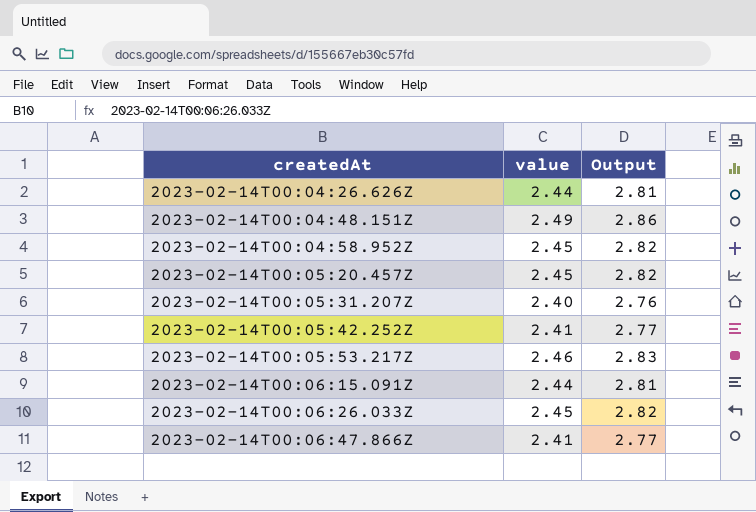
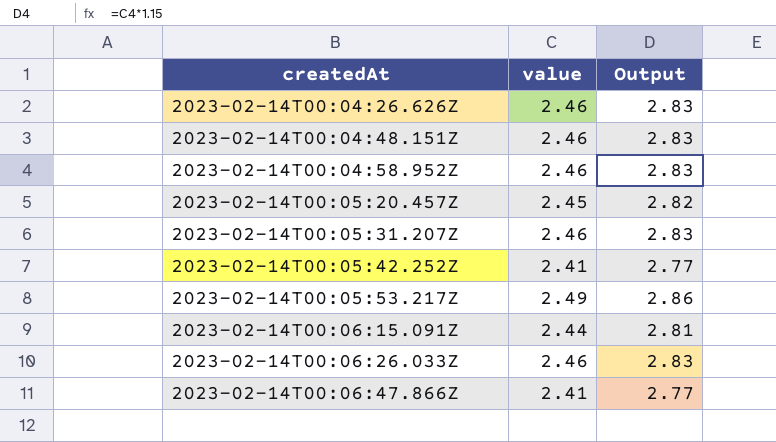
2023-02-14T00:04:26.626Z | value: 2.44 -> 2.46
2023-02-14T00:04:26.626Z | Output: 2.81 -> 2.83
2023-02-14T00:04:48.151Z | value: 2.49 -> 2.46
2023-02-14T00:04:48.151Z | Output: 2.86 -> 2.83
2023-02-14T00:04:58.952Z | value: 2.45 -> 2.46
2023-02-14T00:04:58.952Z | Output: 2.82 -> 2.83
2023-02-14T00:05:31.207Z | value: 2.40 -> 2.46
2023-02-14T00:05:31.207Z | Output: 2.76 -> 2.83
2023-02-14T00:05:53.217Z | value: 2.46 -> 2.49
2023-02-14T00:05:53.217Z | Output: 2.83 -> 2.86
2023-02-14T00:06:26.033Z | value: 2.45 -> 2.46
2023-02-14T00:06:26.033Z | Output: 2.82 -> 2.83

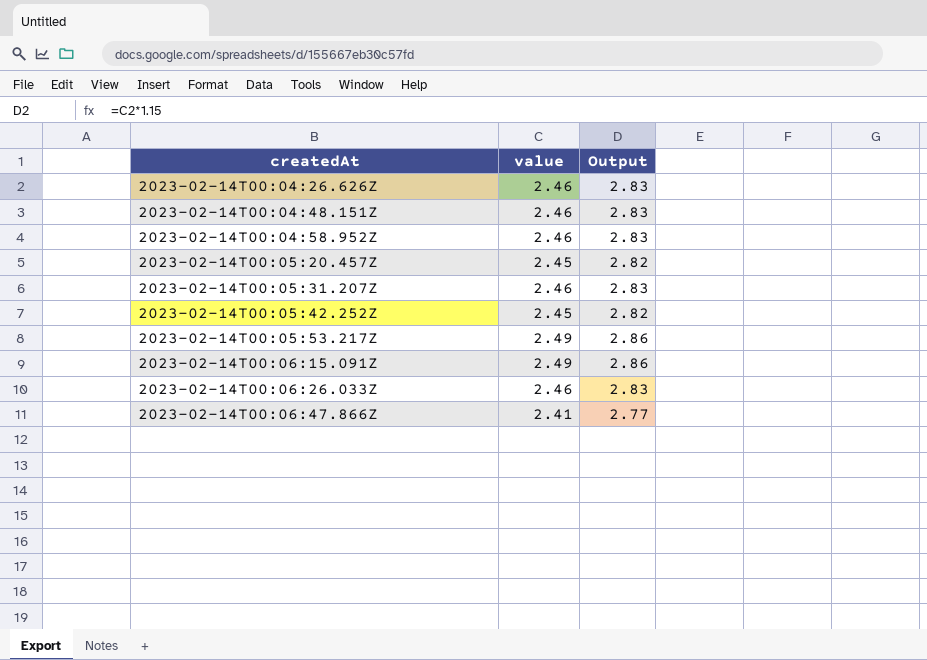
2023-02-14T00:05:42.252Z | value: 2.41 -> 2.45
2023-02-14T00:05:42.252Z | Output: 2.77 -> 2.82
2023-02-14T00:06:15.091Z | value: 2.44 -> 2.49
2023-02-14T00:06:15.091Z | Output: 2.81 -> 2.86

